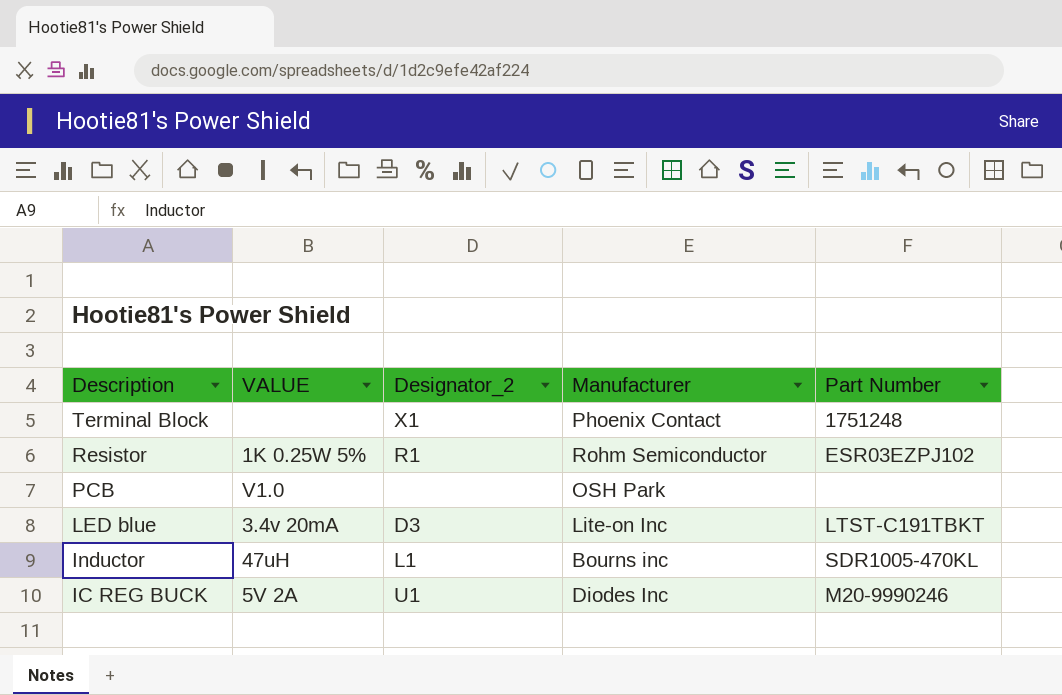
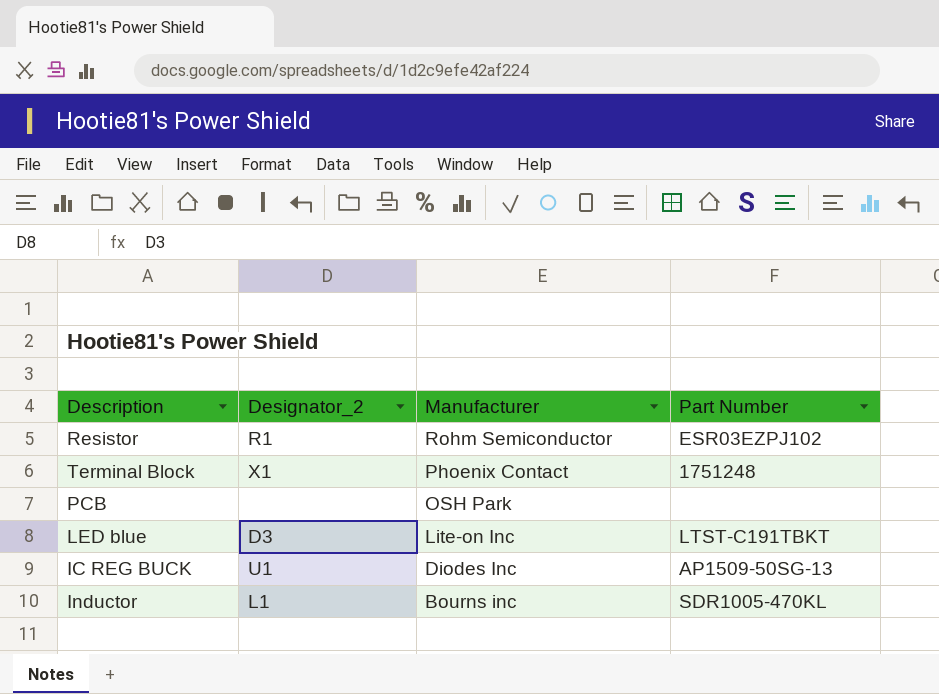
row order: Description descending -> Manufacturer descending
column VALUE | position: 2 -> none
IC REG BUCK | Part Number: M20-9990246 -> AP1509-50SG-13

